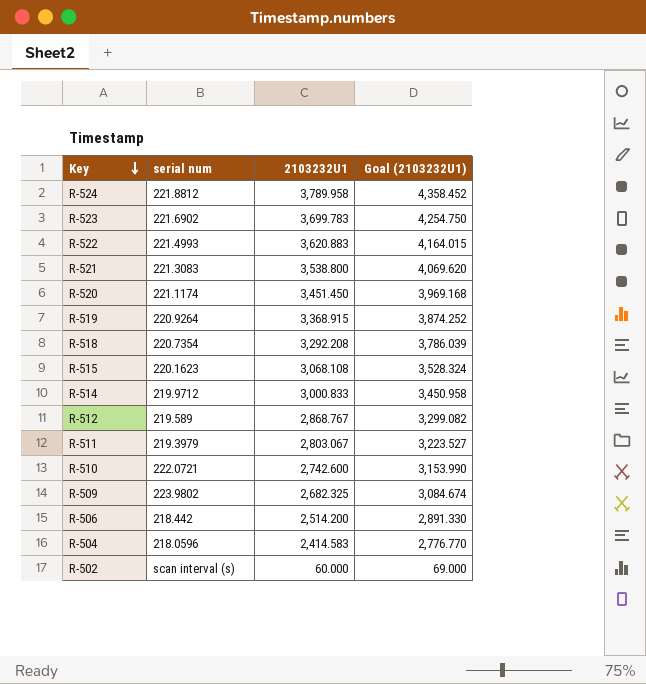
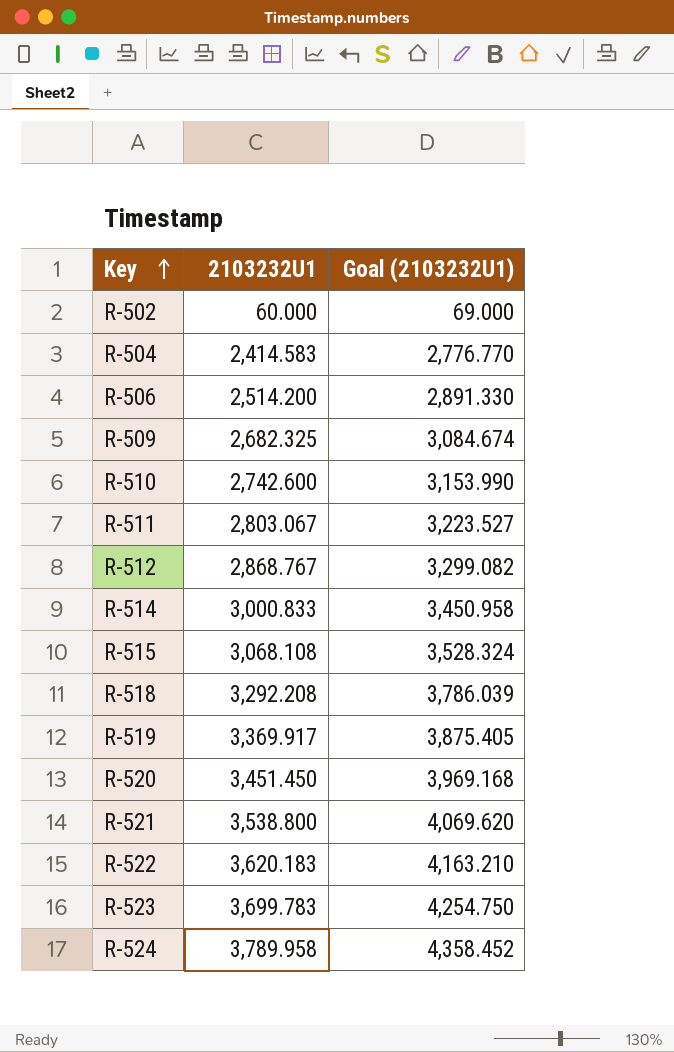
row order: Key descending -> Key ascending
column serial num | position: 2 -> none
R-519 | 2103232U1: 3,368.915 -> 3,369.917
R-519 | Goal (2103232U1): 3,874.252 -> 3,875.405
R-522 | 2103232U1: 3,620.883 -> 3,620.183
R-522 | Goal (2103232U1): 4,164.015 -> 4,163.210

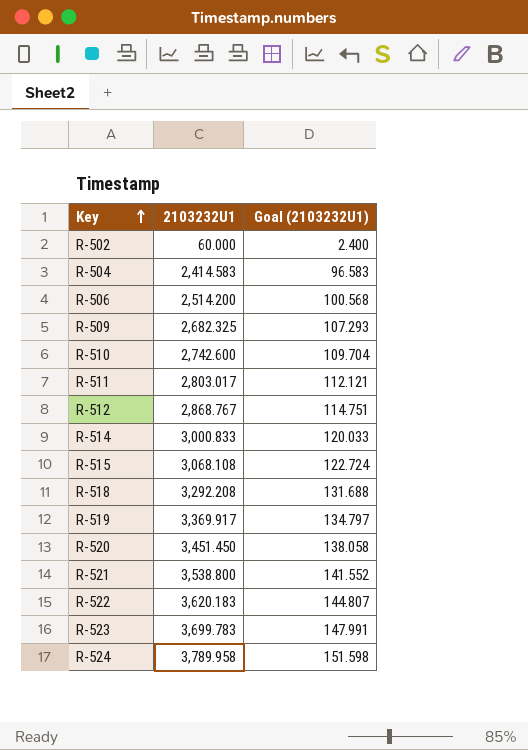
column Goal (2103232U1) | formula: [2103232U1] * 1.15 -> [2103232U1] * 0.04
R-511 | 2103232U1: 2,803.067 -> 2,803.017

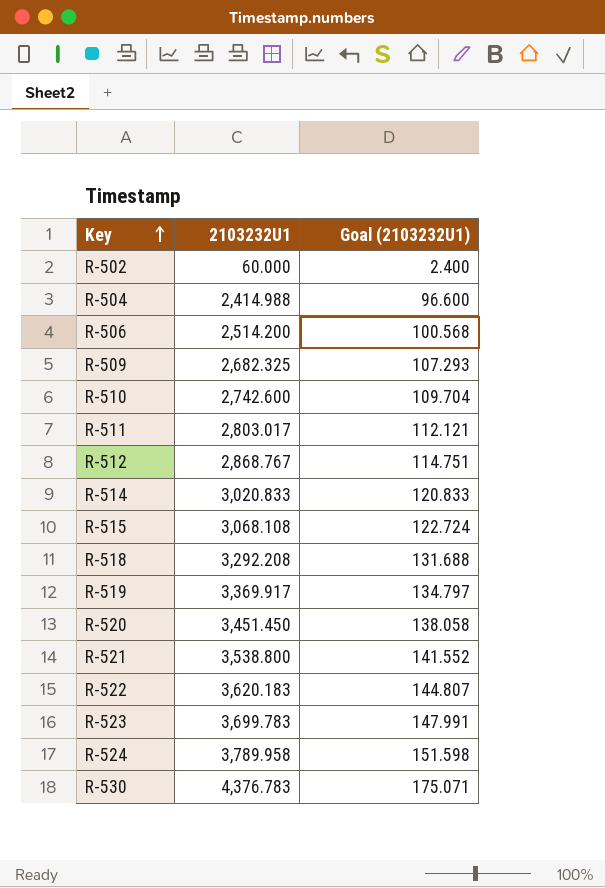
R-504 | 2103232U1: 2,414.583 -> 2,414.988
R-504 | Goal (2103232U1): 96.583 -> 96.600
R-514 | 2103232U1: 3,000.833 -> 3,020.833
R-514 | Goal (2103232U1): 120.033 -> 120.833
row R-530: none -> 4,376.783 | 175.071

